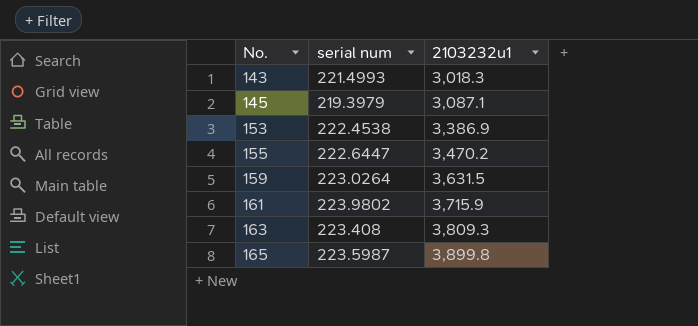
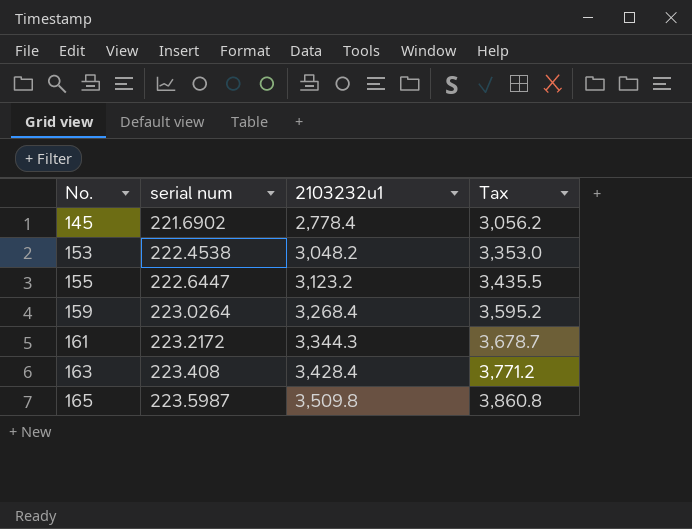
column Tax | formula: none -> [2103232u1] * 1.1
row 143: 221.4993 | 3,018.3 -> none
145 | serial num: 219.3979 -> 221.6902
145 | 2103232u1: 3,087.1 -> 2,778.4
153 | 2103232u1: 3,386.9 -> 3,048.2
155 | 2103232u1: 3,470.2 -> 3,123.2
159 | 2103232u1: 3,631.5 -> 3,268.4
161 | serial num: 223.9802 -> 223.2172
161 | 2103232u1: 3,715.9 -> 3,344.3
163 | 2103232u1: 3,809.3 -> 3,428.4
165 | 2103232u1: 3,899.8 -> 3,509.8

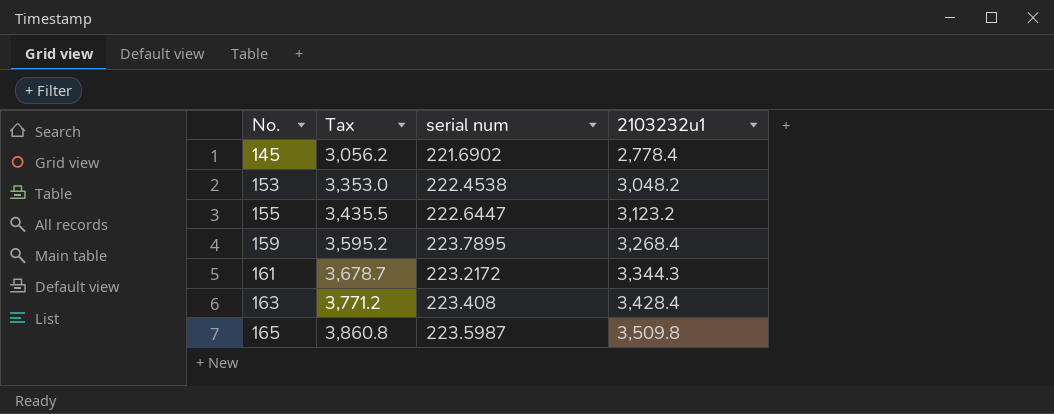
column Tax | position: 4 -> 2
159 | serial num: 223.0264 -> 223.7895

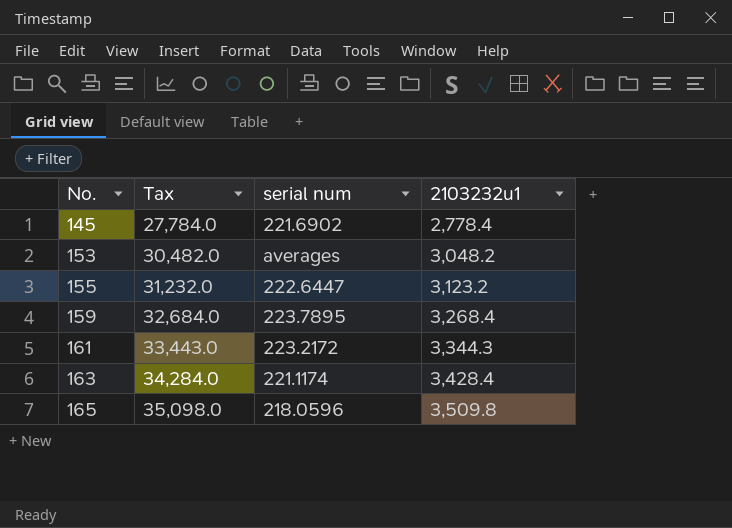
column Tax | formula: [2103232u1] * 1.1 -> [2103232u1] * 10
153 | serial num: 222.4538 -> averages
163 | serial num: 223.408 -> 221.1174
165 | serial num: 223.5987 -> 218.0596

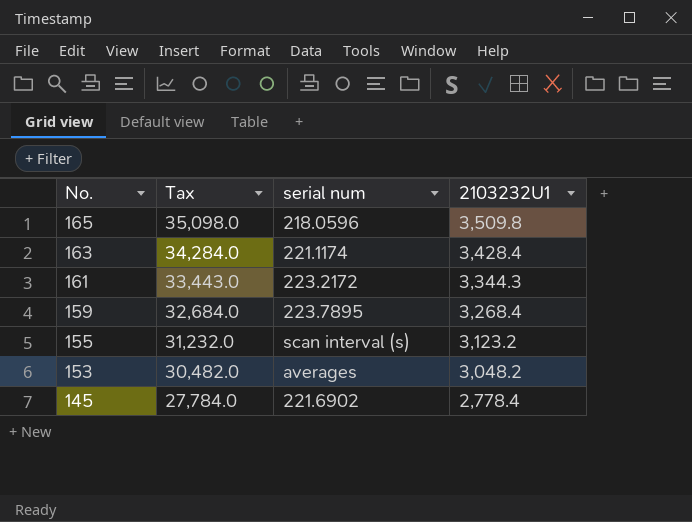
row order: No. ascending -> No. descending
column name: 2103232u1 -> 2103232U1
155 | serial num: 222.6447 -> scan interval (s)

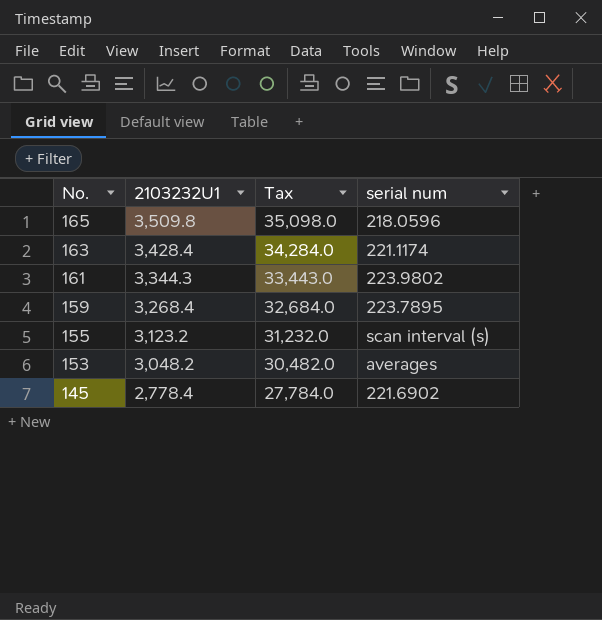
column 2103232U1 | position: 4 -> 2
161 | serial num: 223.2172 -> 223.9802

